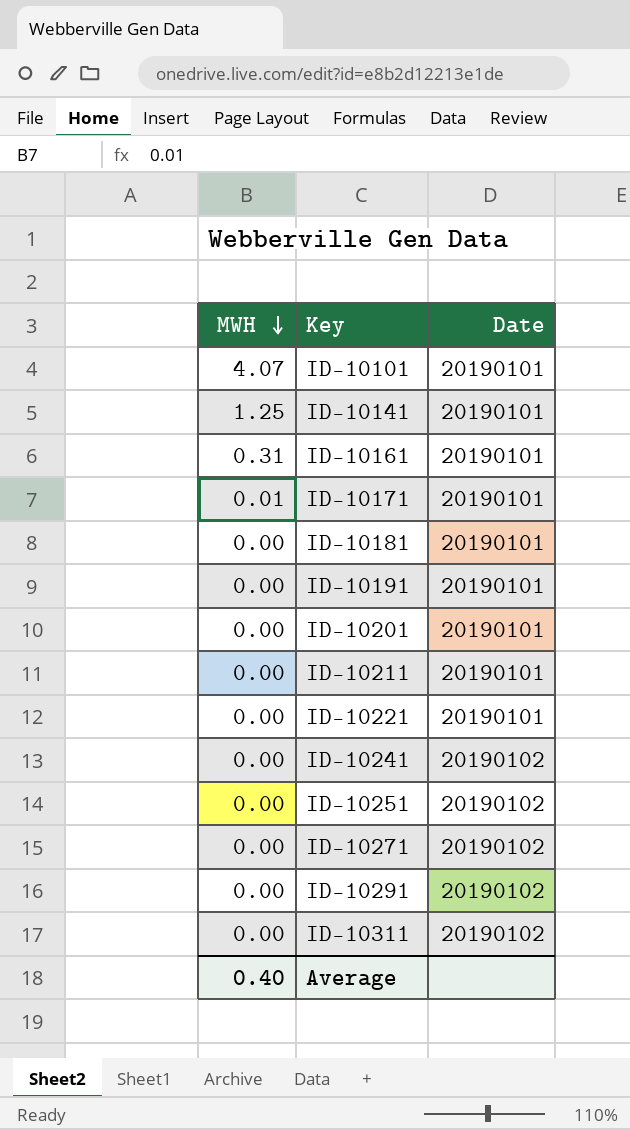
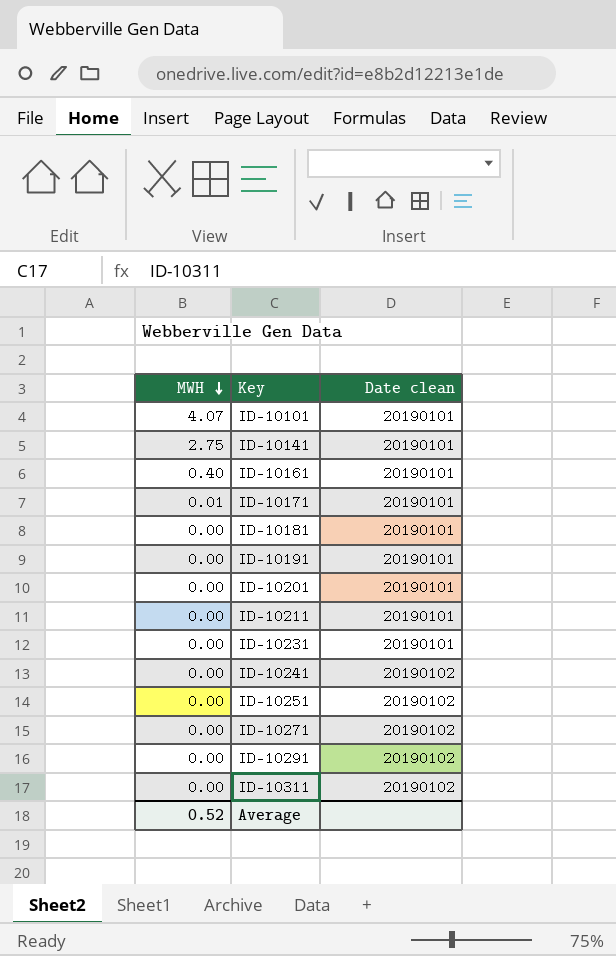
column name: Date -> Date clean
row ID-10221: 0.00 | 20190101 -> none
ID-10141 | MWH: 1.25 -> 2.75
ID-10161 | MWH: 0.31 -> 0.40
row ID-10231: none -> 0.00 | 20190101
Average | MWH: 0.40 -> 0.52

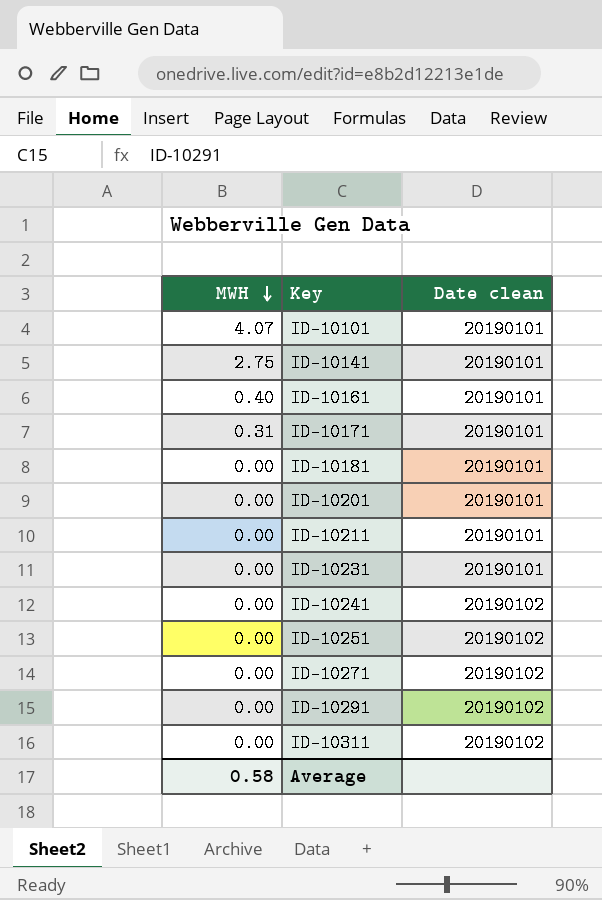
row ID-10191: 0.00 | 20190101 -> none
ID-10171 | MWH: 0.01 -> 0.31
Average | MWH: 0.52 -> 0.58

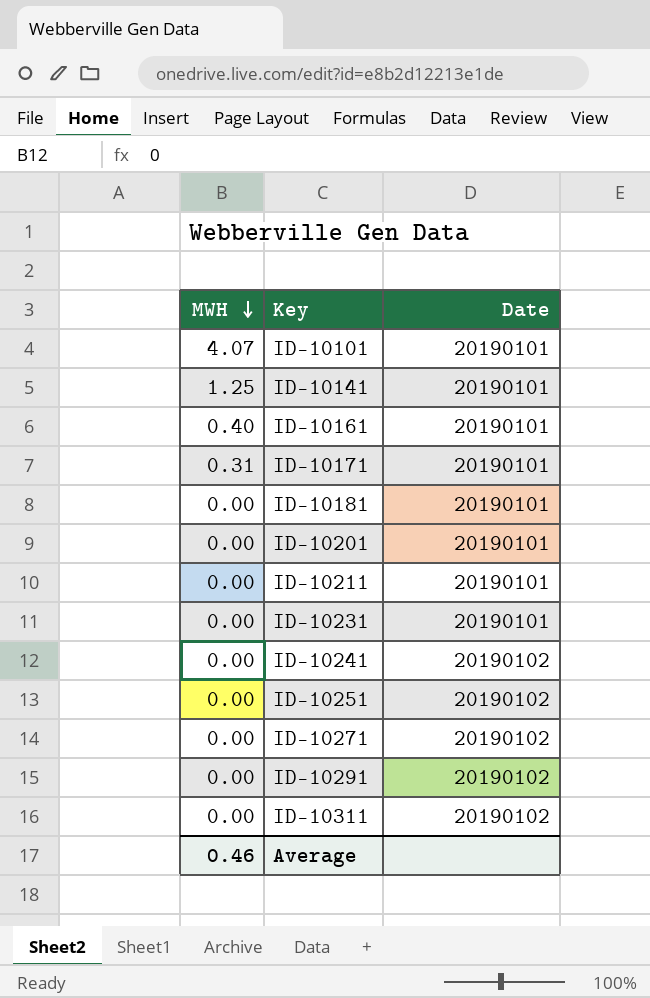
column name: Date clean -> Date
ID-10141 | MWH: 2.75 -> 1.25
Average | MWH: 0.58 -> 0.46

